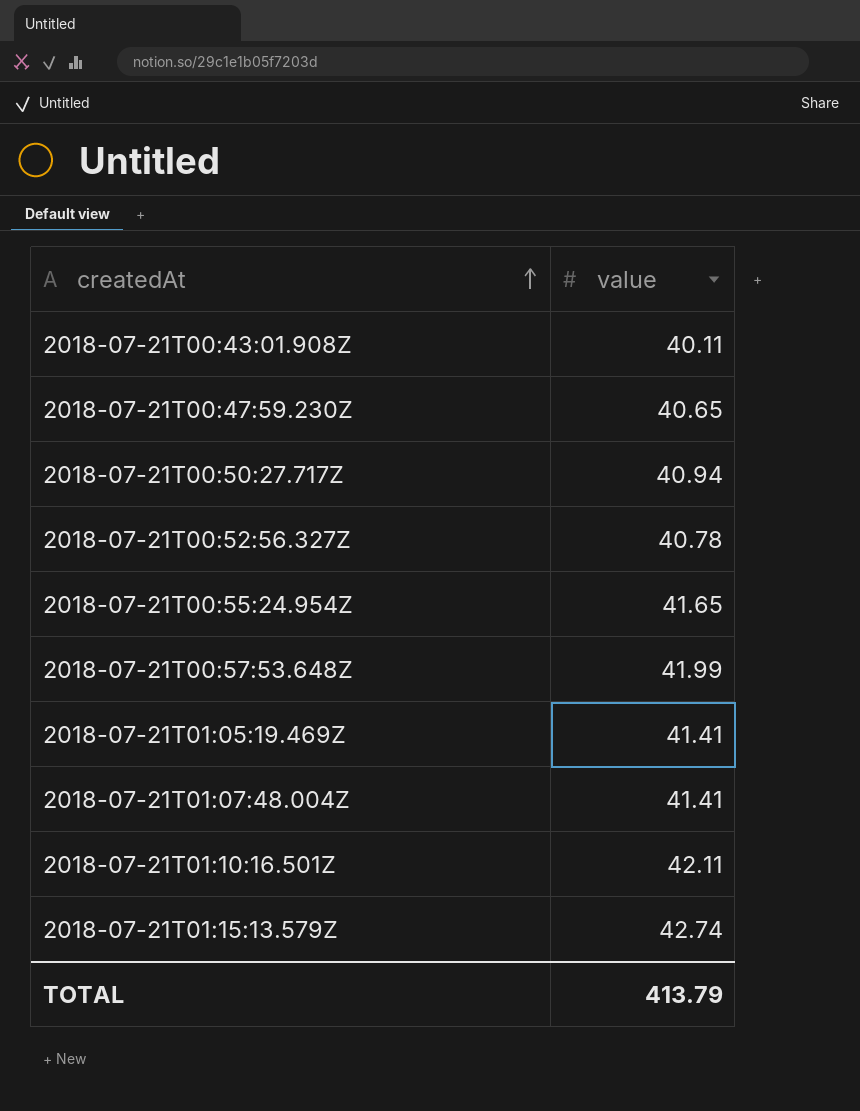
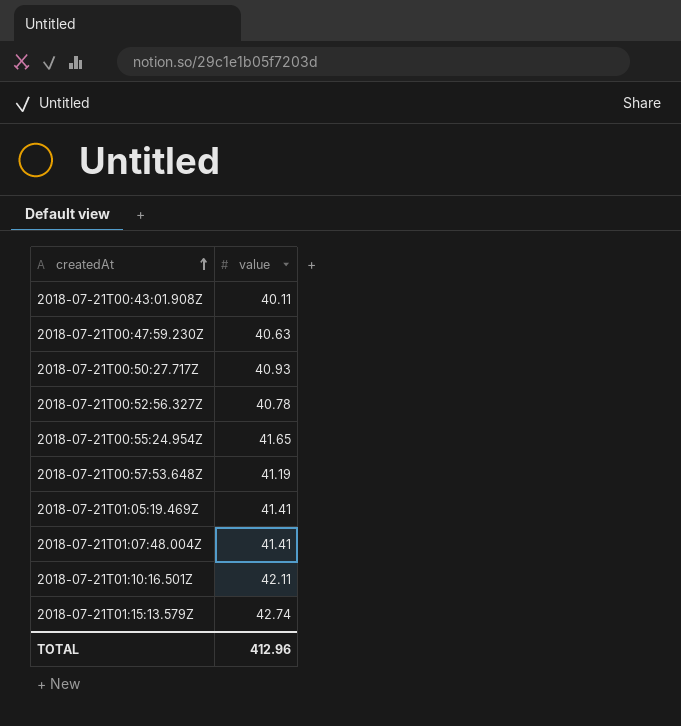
2018-07-21T00:47:59.230Z | value: 40.65 -> 40.63
2018-07-21T00:50:27.717Z | value: 40.94 -> 40.93
2018-07-21T00:57:53.648Z | value: 41.99 -> 41.19
TOTAL | value: 413.79 -> 412.96

